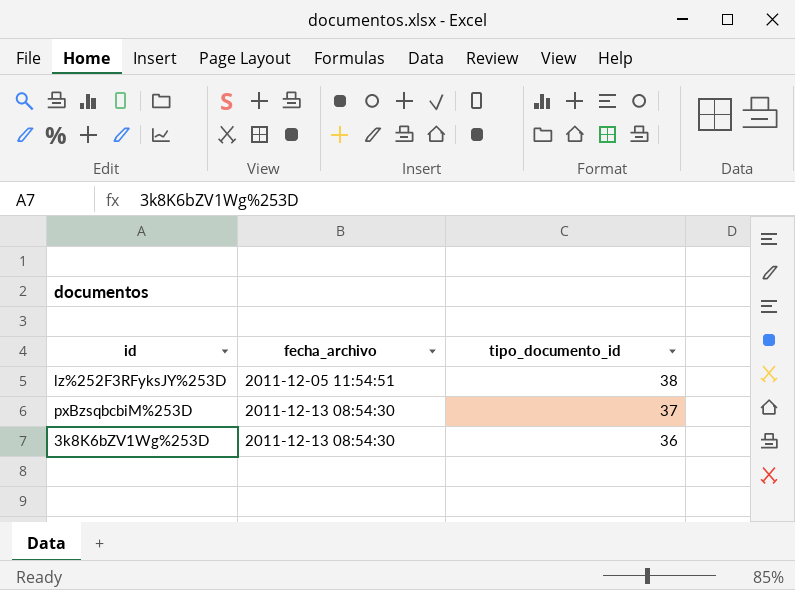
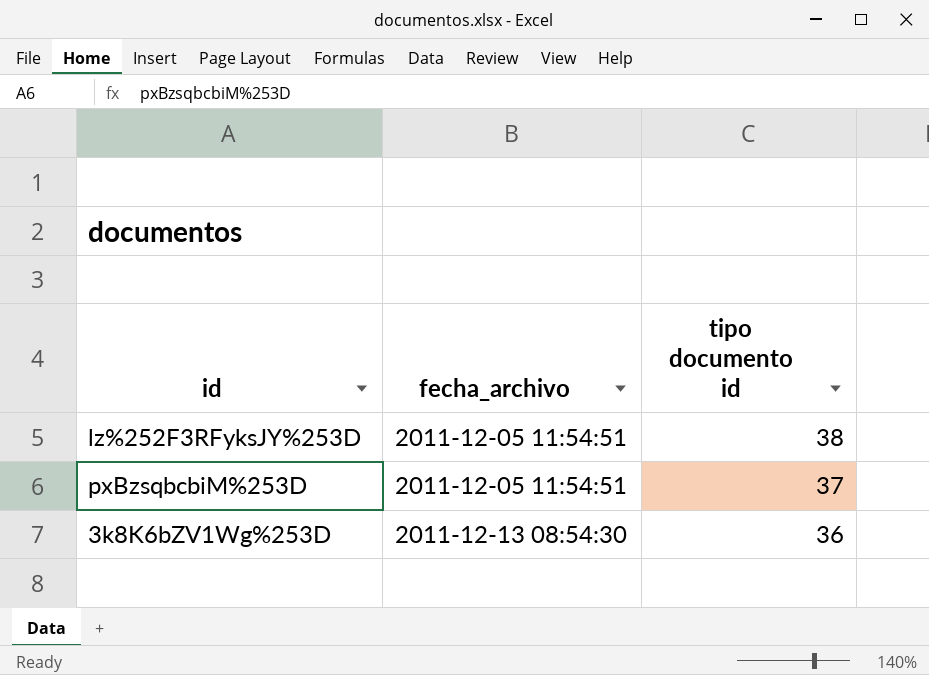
column name: tipo_documento_id -> tipo documento id
pxBzsqbcbiM%253D | fecha_archivo: 2011-12-13 08:54:30 -> 2011-12-05 11:54:51

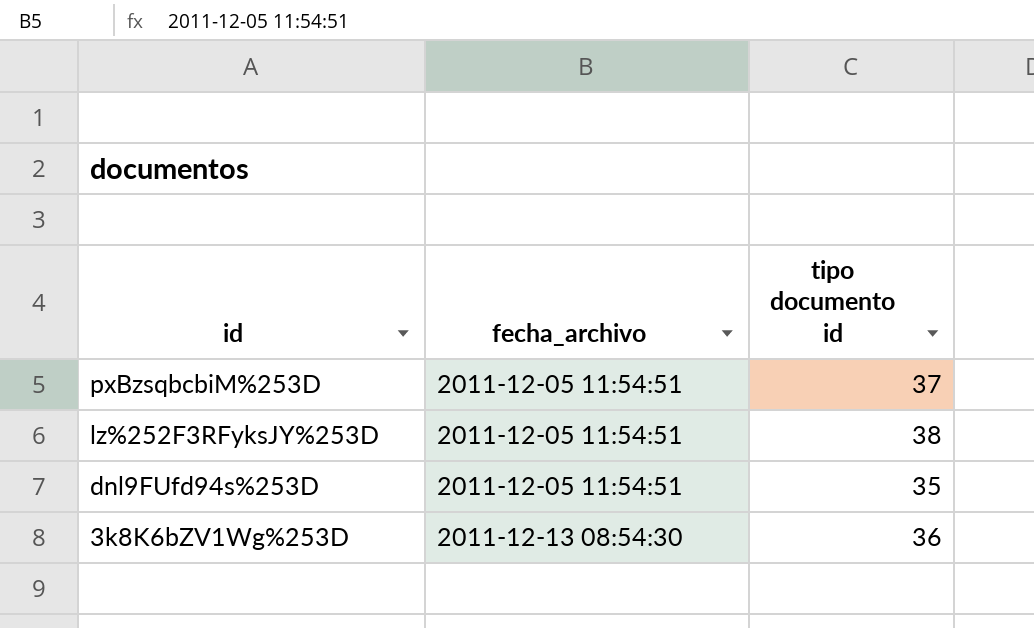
row order: fecha_archivo ascending -> id descending
row dnl9FUfd94s%253D: none -> 2011-12-05 11:54:51 | 35

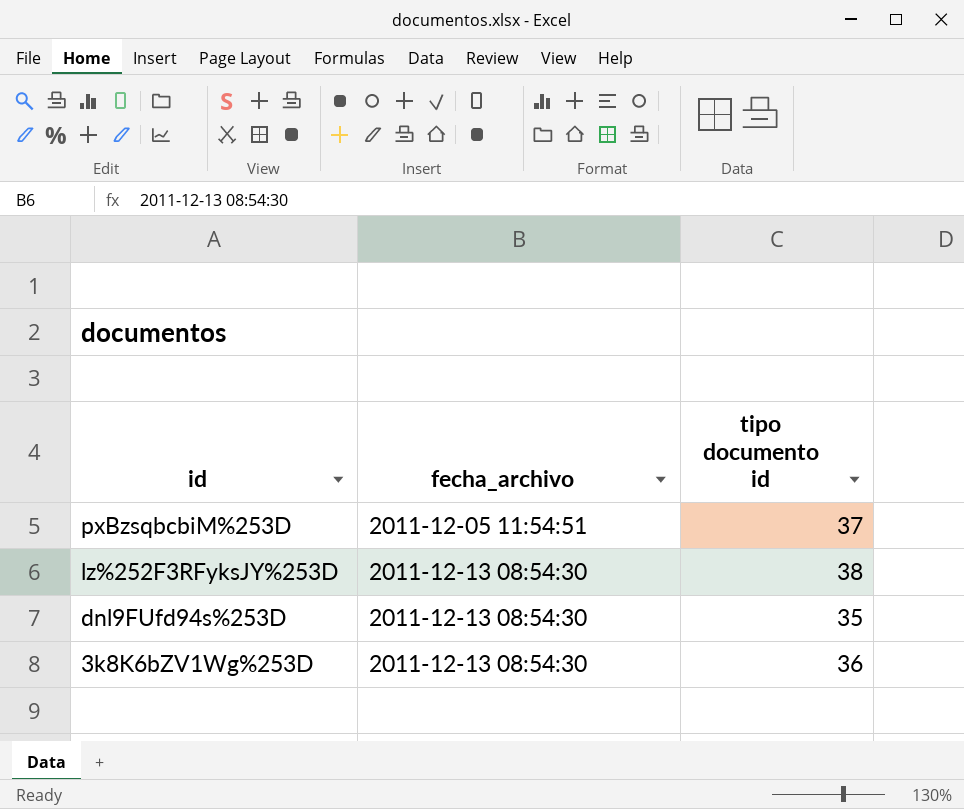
lz%252F3RFyksJY%253D | fecha_archivo: 2011-12-05 11:54:51 -> 2011-12-13 08:54:30
dnl9FUfd94s%253D | fecha_archivo: 2011-12-05 11:54:51 -> 2011-12-13 08:54:30

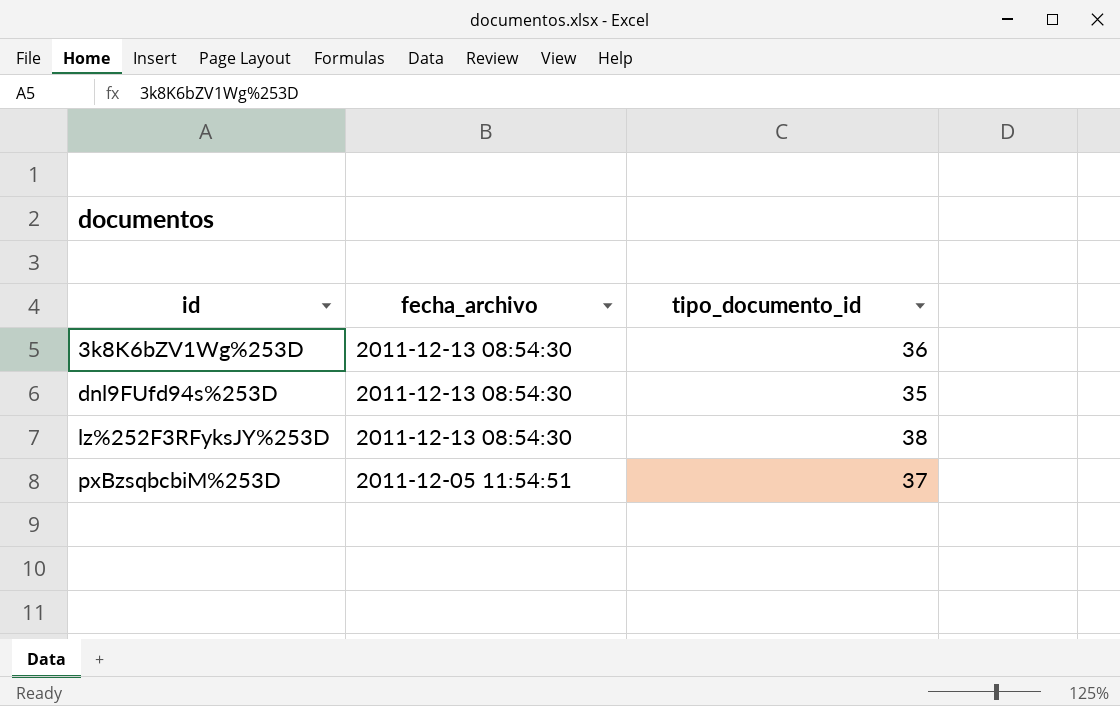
row order: id descending -> id ascending
column name: tipo documento id -> tipo_documento_id

